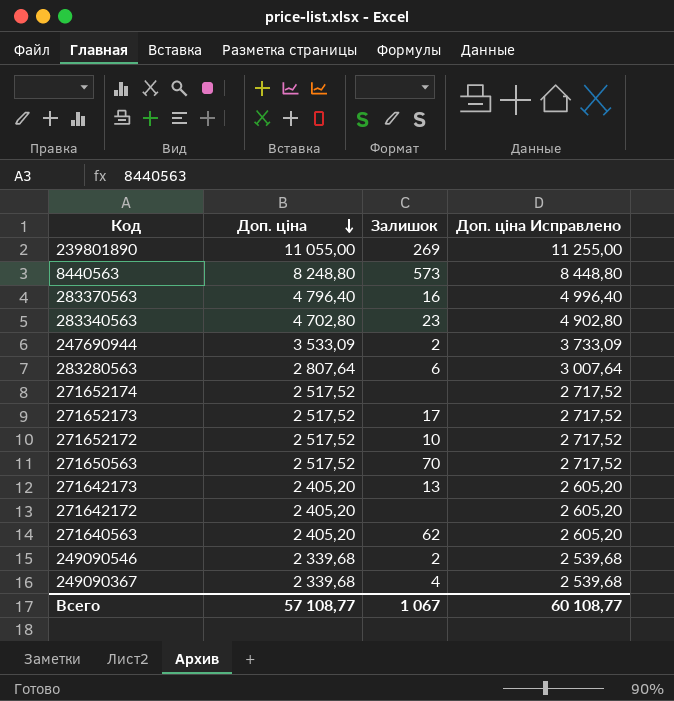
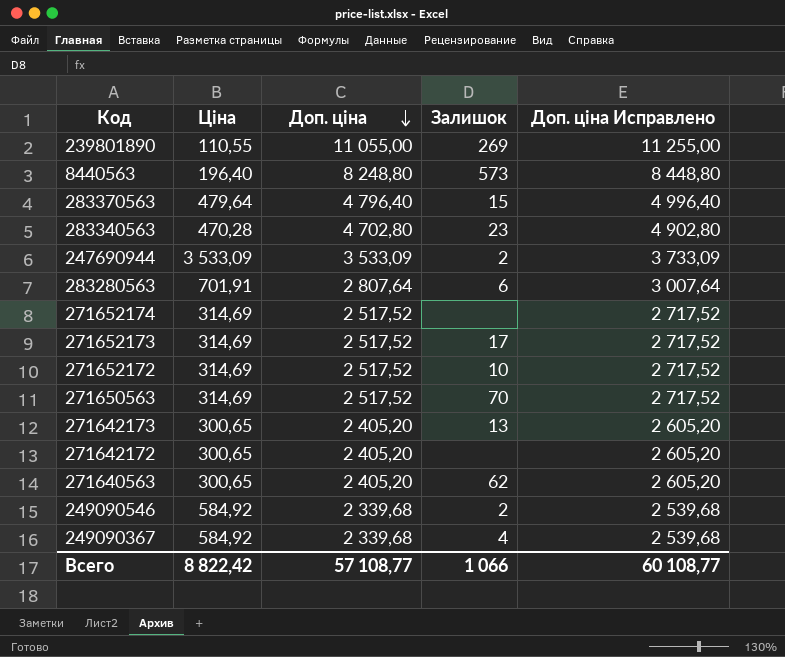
column Ціна | position: none -> 2
283370563 | Залишок: 16 -> 15
Всего | Залишок: 1 067 -> 1 066

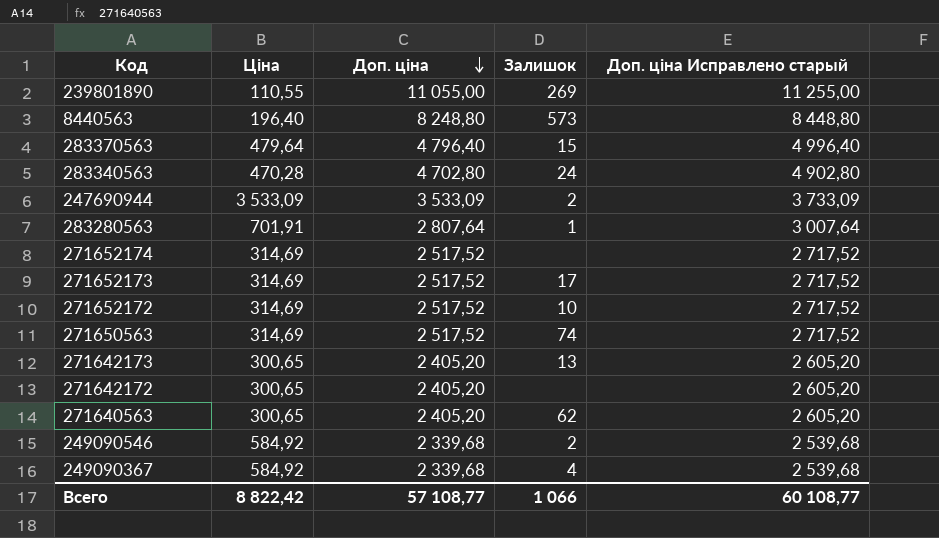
column name: Доп. ціна Исправлено -> Доп. ціна Исправлено старый
283340563 | Залишок: 23 -> 24
283280563 | Залишок: 6 -> 1
271650563 | Залишок: 70 -> 74

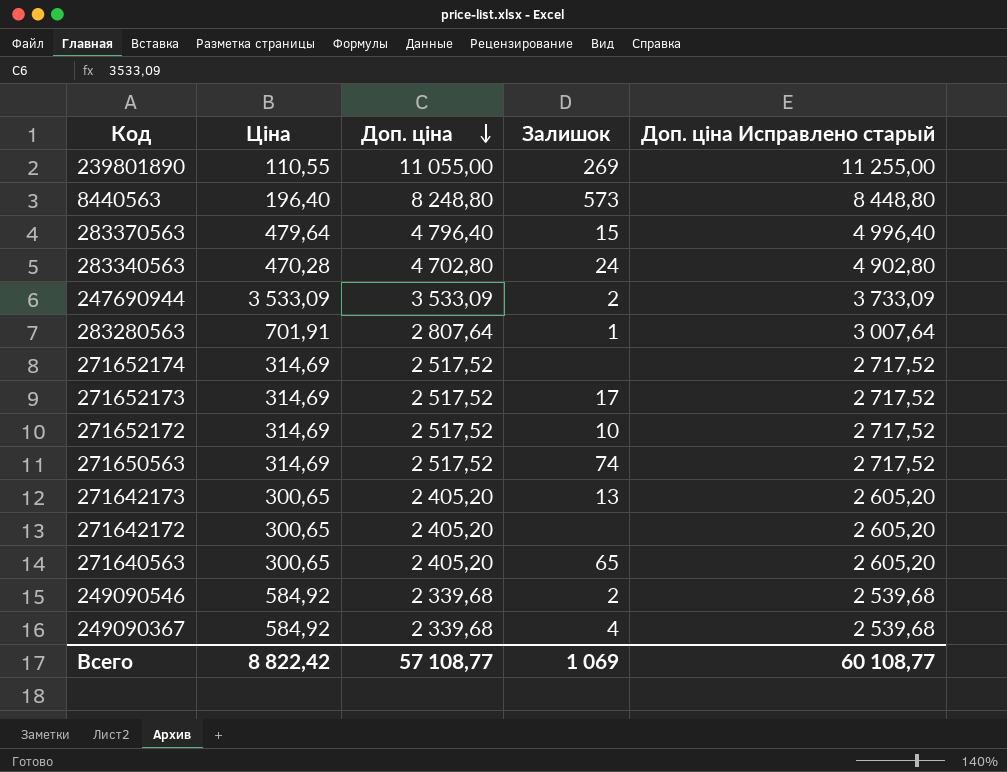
271640563 | Залишок: 62 -> 65
Всего | Залишок: 1 066 -> 1 069

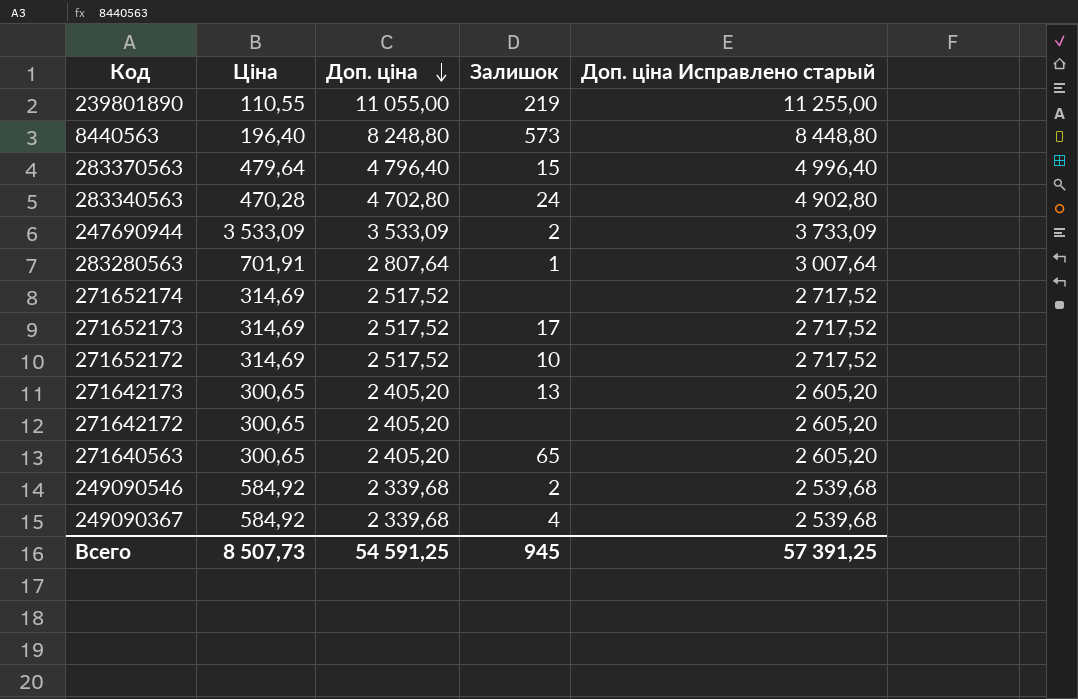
row 271650563: 314,69 | 2 517,52 | 74 | 2 717,52 -> none
239801890 | Залишок: 269 -> 219
Всего | Ціна: 8 822,42 -> 8 507,73
Всего | Доп. ціна: 57 108,77 -> 54 591,25
Всего | Залишок: 1 069 -> 945
Всего | Доп. ціна Исправлено старый: 60 108,77 -> 57 391,25

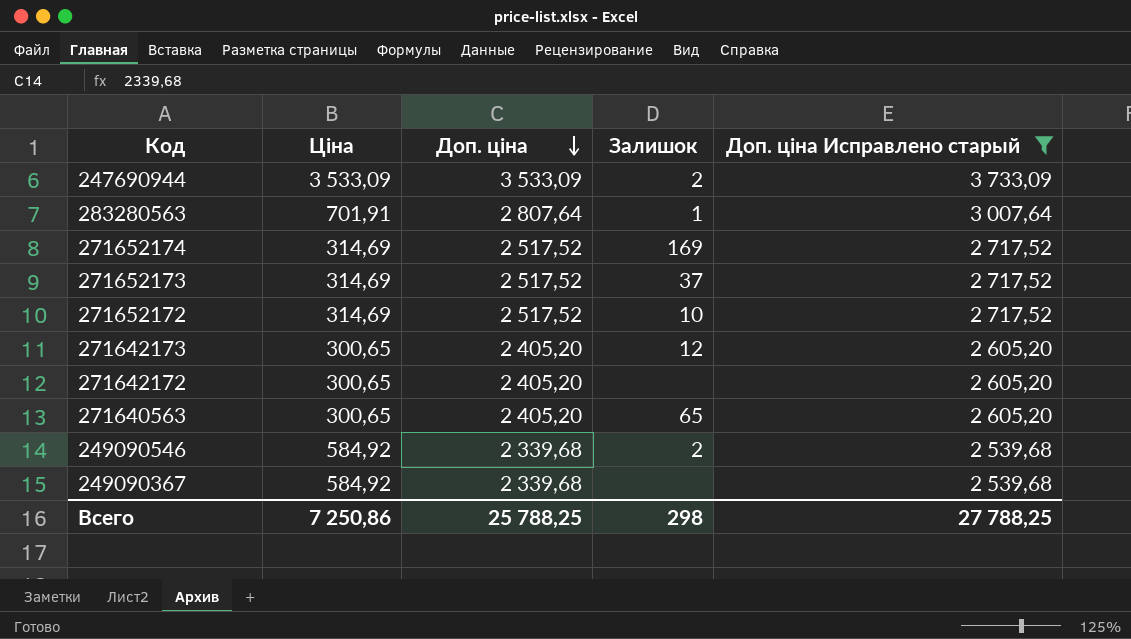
filter: none -> Доп. ціна Исправлено старый <= 3 733,09
271652174 | Залишок: none -> 169
271652173 | Залишок: 17 -> 37
271642173 | Залишок: 13 -> 12
249090367 | Залишок: 4 -> none
Всего | Ціна: 8 507,73 -> 7 250,86
Всего | Доп. ціна: 54 591,25 -> 25 788,25
Всего | Залишок: 945 -> 298
Всего | Доп. ціна Исправлено старый: 57 391,25 -> 27 788,25

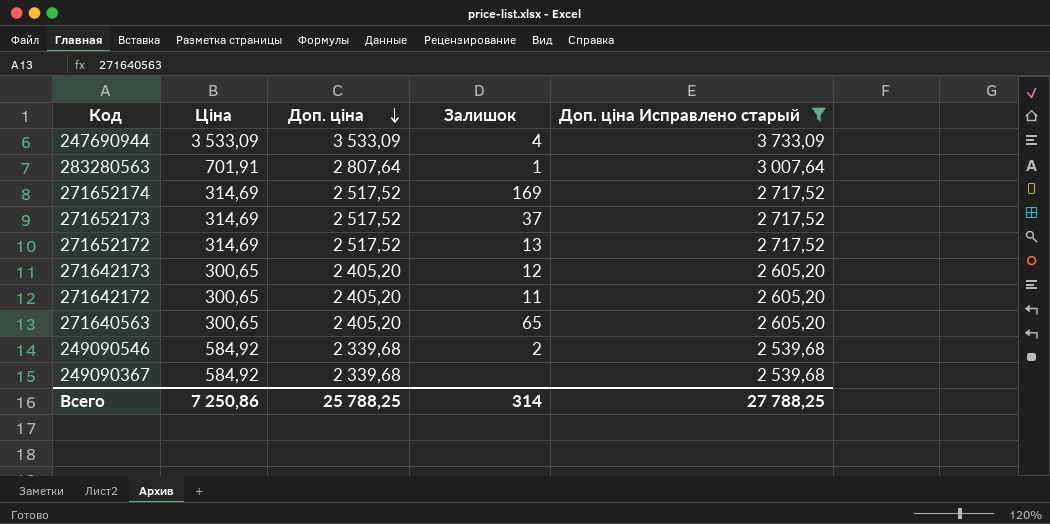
247690944 | Залишок: 2 -> 4
271652172 | Залишок: 10 -> 13
271642172 | Залишок: none -> 11
Всего | Залишок: 298 -> 314

